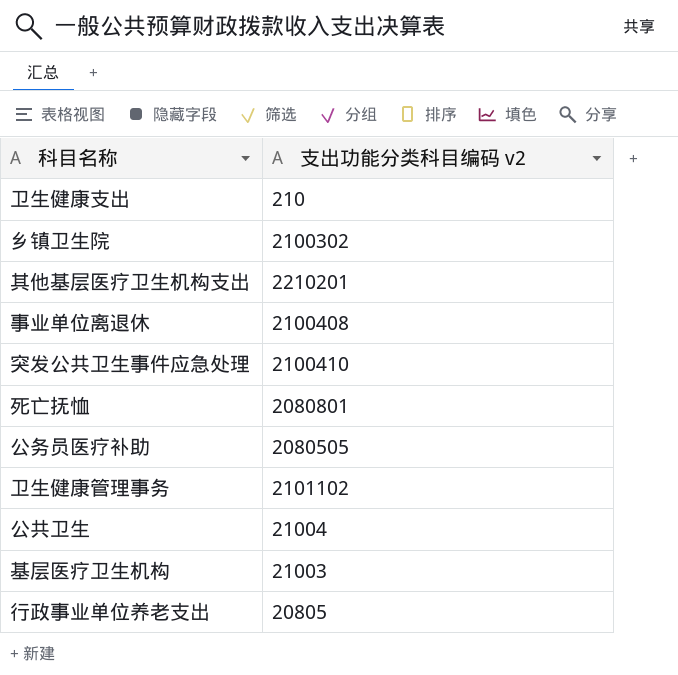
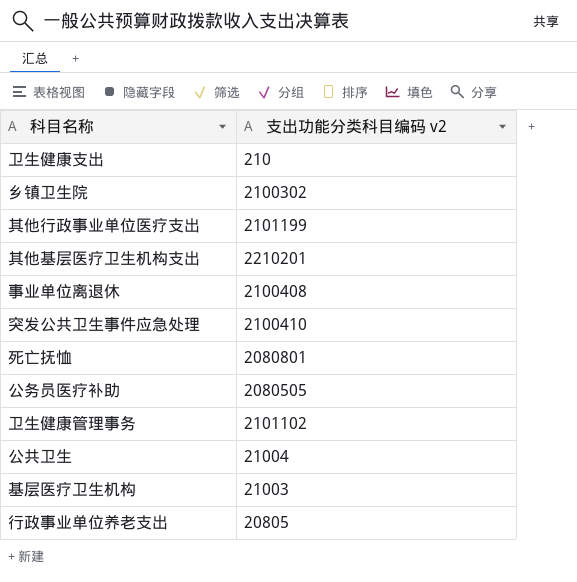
row 其他行政事业单位医疗支出: none -> 2101199

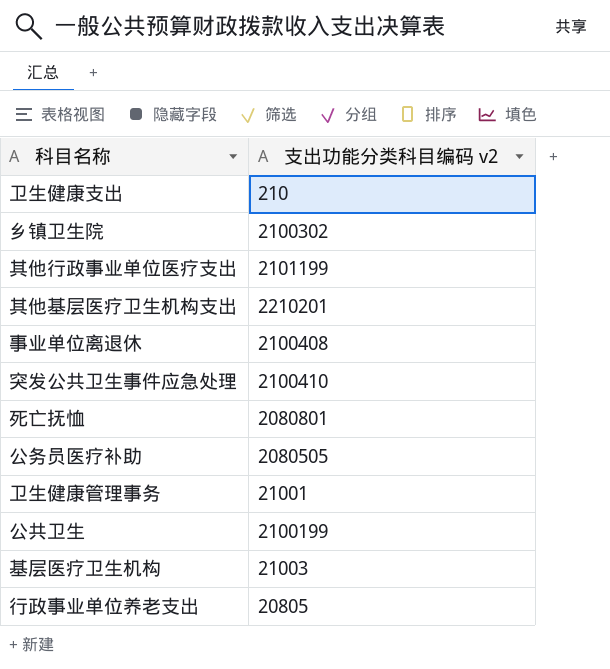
卫生健康管理事务 | 支出功能分类科目编码 v2: 2101102 -> 21001
公共卫生 | 支出功能分类科目编码 v2: 21004 -> 2100199

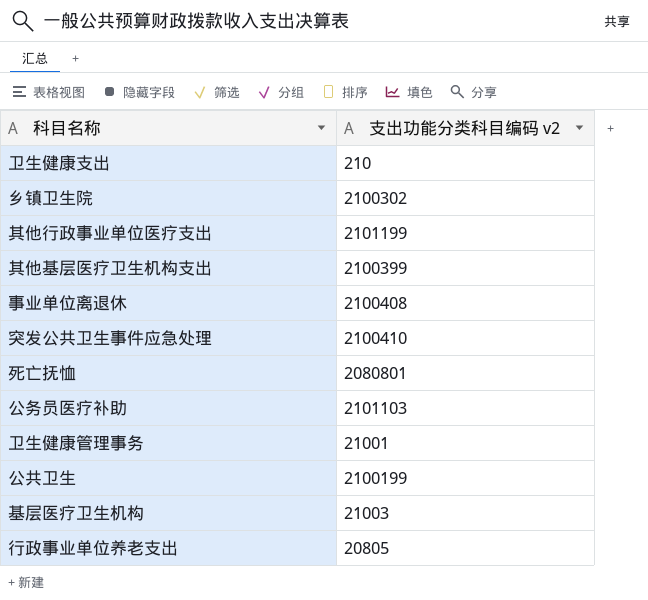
其他基层医疗卫生机构支出 | 支出功能分类科目编码 v2: 2210201 -> 2100399
公务员医疗补助 | 支出功能分类科目编码 v2: 2080505 -> 2101103

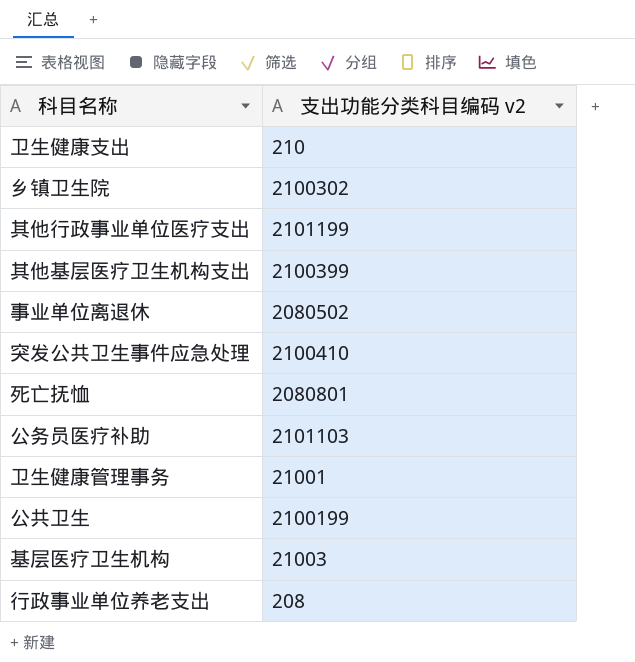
事业单位离退休 | 支出功能分类科目编码 v2: 2100408 -> 2080502
行政事业单位养老支出 | 支出功能分类科目编码 v2: 20805 -> 208

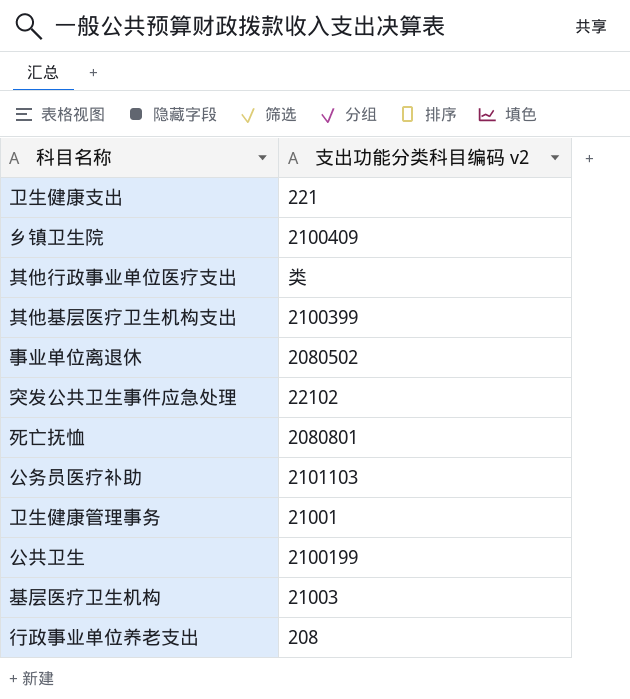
卫生健康支出 | 支出功能分类科目编码 v2: 210 -> 221
乡镇卫生院 | 支出功能分类科目编码 v2: 2100302 -> 2100409
其他行政事业单位医疗支出 | 支出功能分类科目编码 v2: 2101199 -> 类
突发公共卫生事件应急处理 | 支出功能分类科目编码 v2: 2100410 -> 22102

